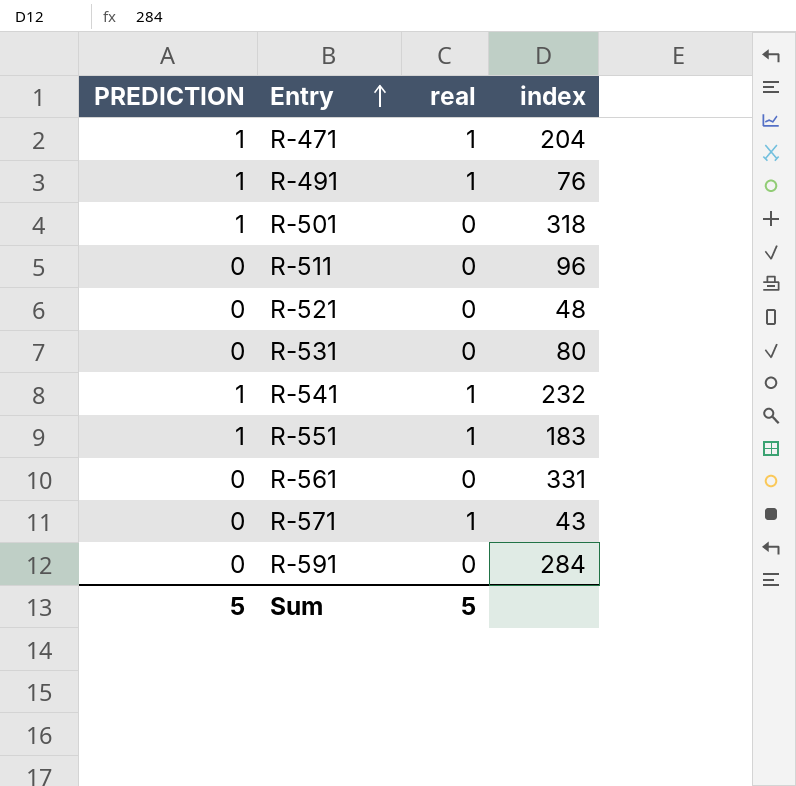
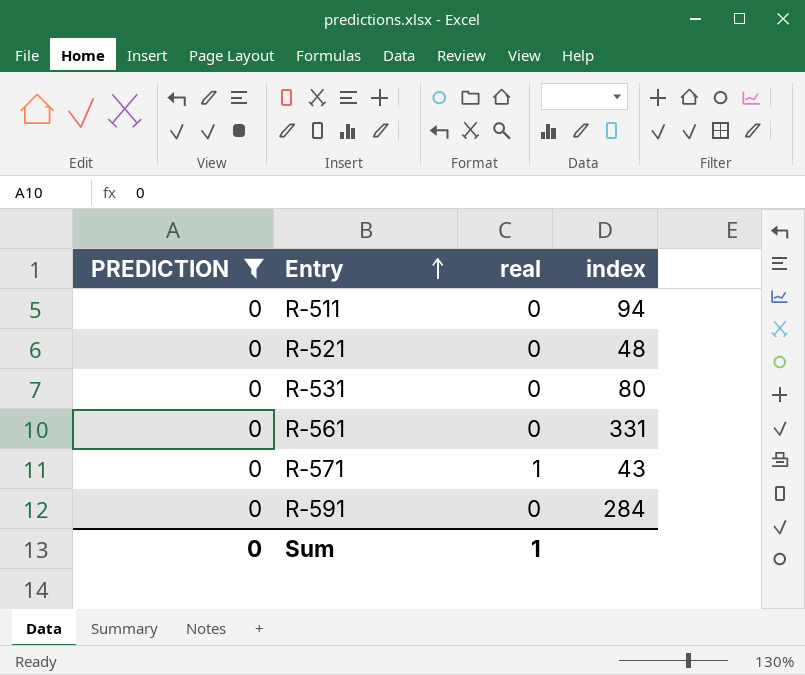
filter: none -> PREDICTION = 0
R-511 | index: 96 -> 94
Sum | PREDICTION: 5 -> 0
Sum | real: 5 -> 1

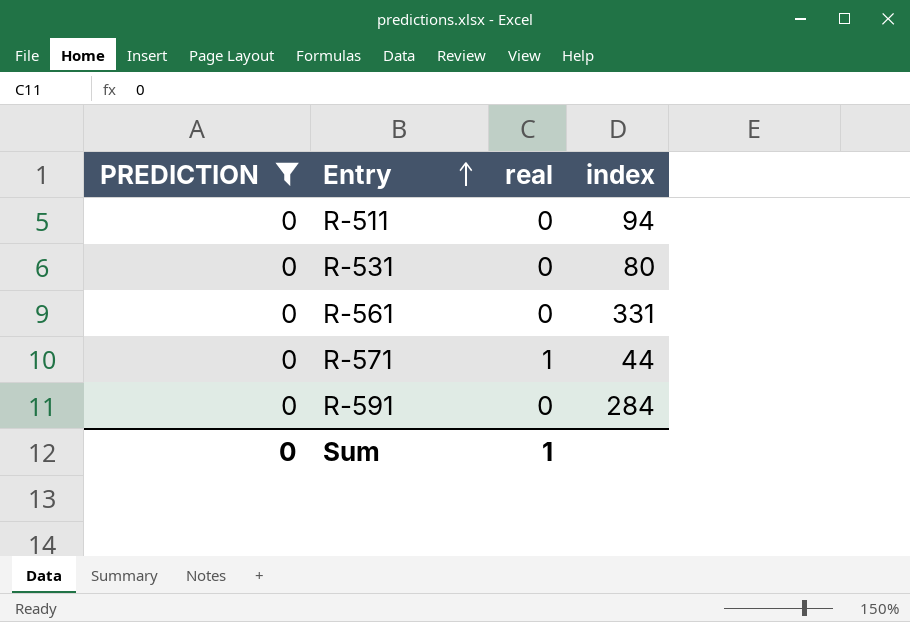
row R-521: 0 | 0 | 48 -> none
R-571 | index: 43 -> 44

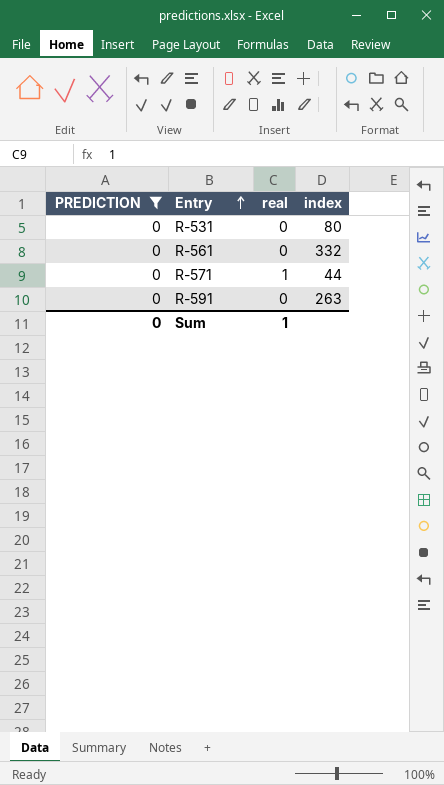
row R-511: 0 | 0 | 94 -> none
R-561 | index: 331 -> 332
R-591 | index: 284 -> 263

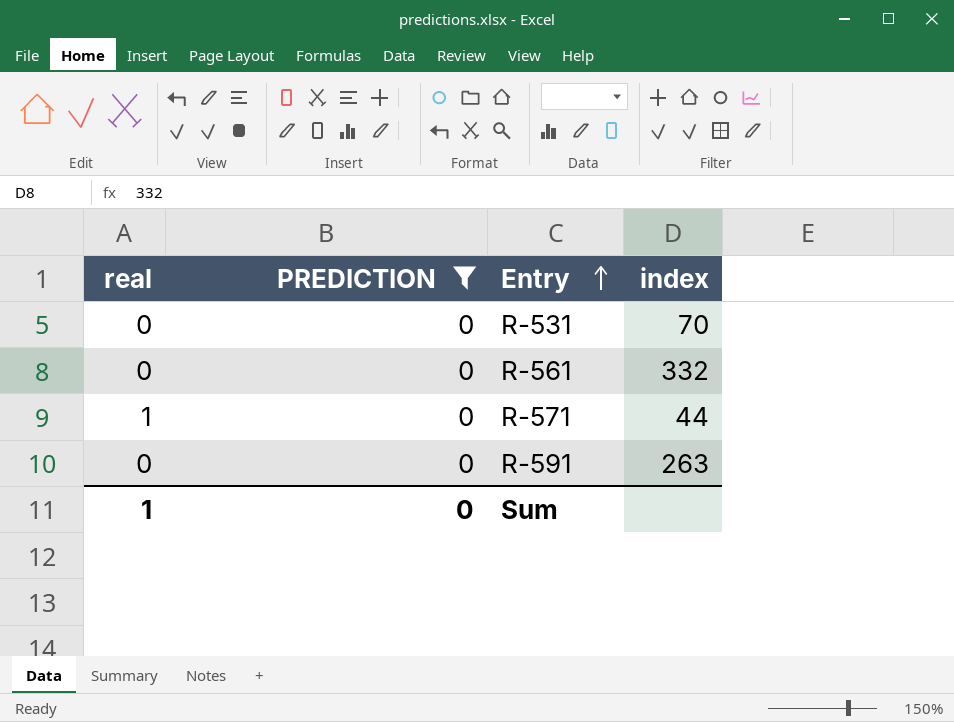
column real | position: 3 -> 1
R-531 | index: 80 -> 70

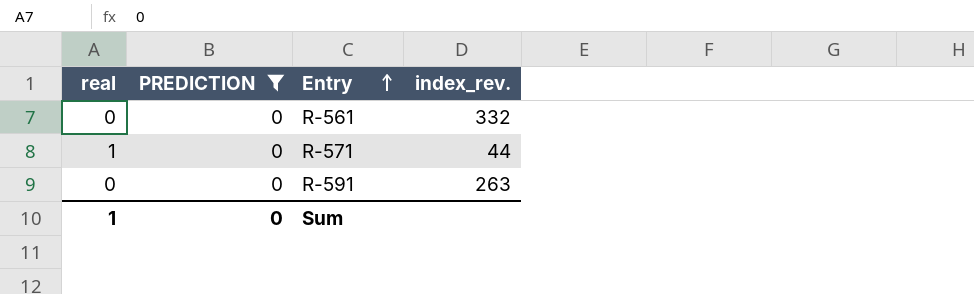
column name: index -> index_rev.
row R-531: 0 | 0 | 70 -> none

